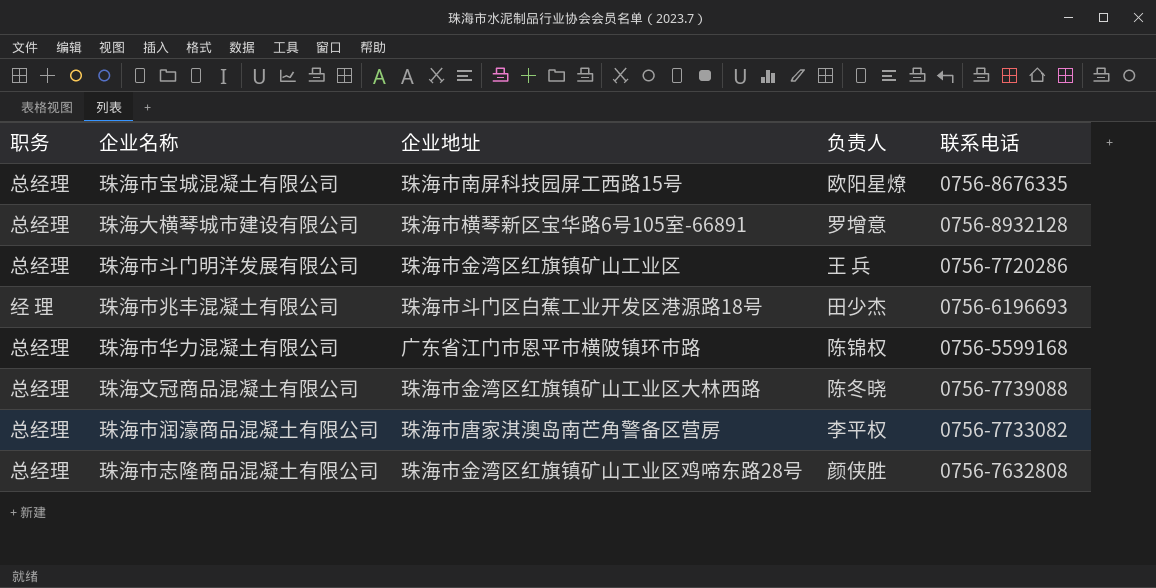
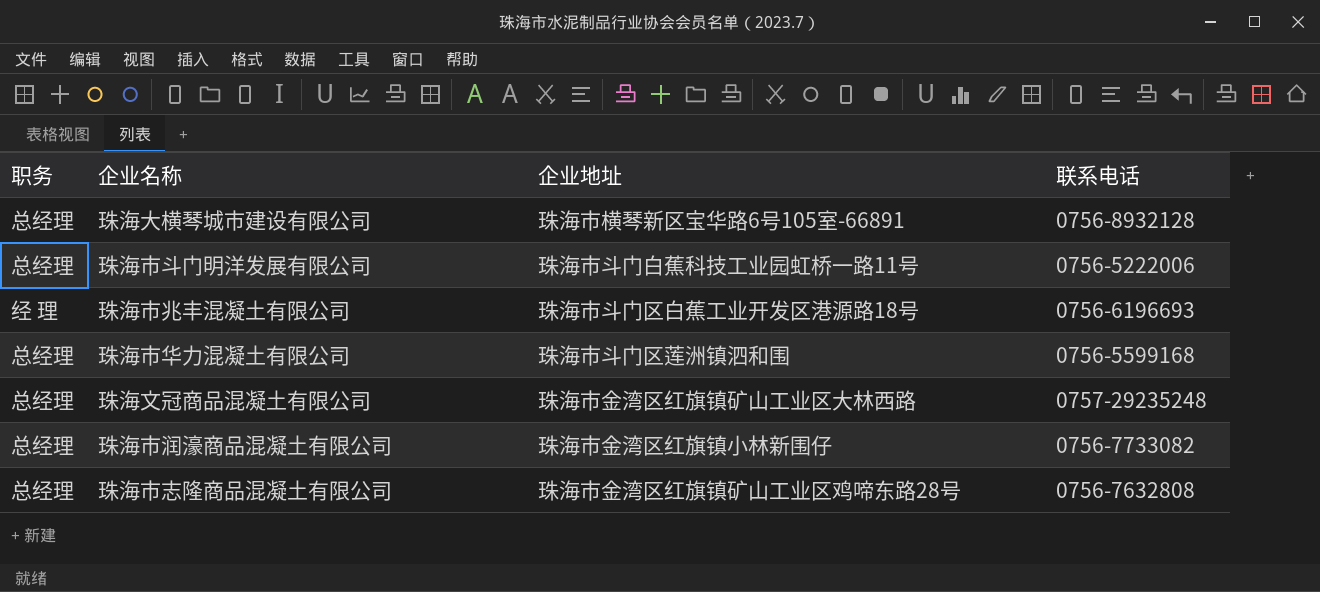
column 负责人 | position: 4 -> none
row 珠海市宝城混凝土有限公司: 总经理 | 珠海市南屏科技园屏工西路15号 | 欧阳星燎 | 0756-8676335 -> none
珠海市斗门明洋发展有限公司 | 企业地址: 珠海市金湾区红旗镇矿山工业区 -> 珠海市斗门白蕉科技工业园虹桥一路11号
珠海市斗门明洋发展有限公司 | 联系电话: 0756-7720286 -> 0756-5222006
珠海市华力混凝土有限公司 | 企业地址: 广东省江门市恩平市横陂镇环市路 -> 珠海市斗门区莲洲镇泗和围
珠海文冠商品混凝土有限公司 | 联系电话: 0756-7739088 -> 0757-29235248
珠海市润濠商品混凝土有限公司 | 企业地址: 珠海市唐家淇澳岛南芒角警备区营房 -> 珠海市金湾区红旗镇小林新围仔

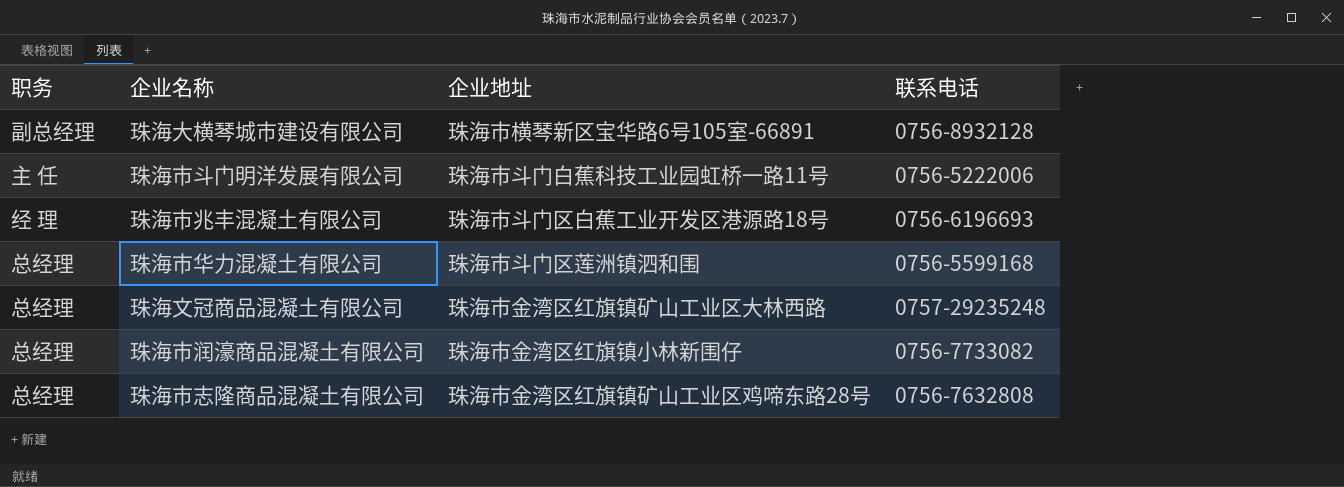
珠海大横琴城市建设有限公司 | 职务: 总经理 -> 副总经理
珠海市斗门明洋发展有限公司 | 职务: 总经理 -> 主 任

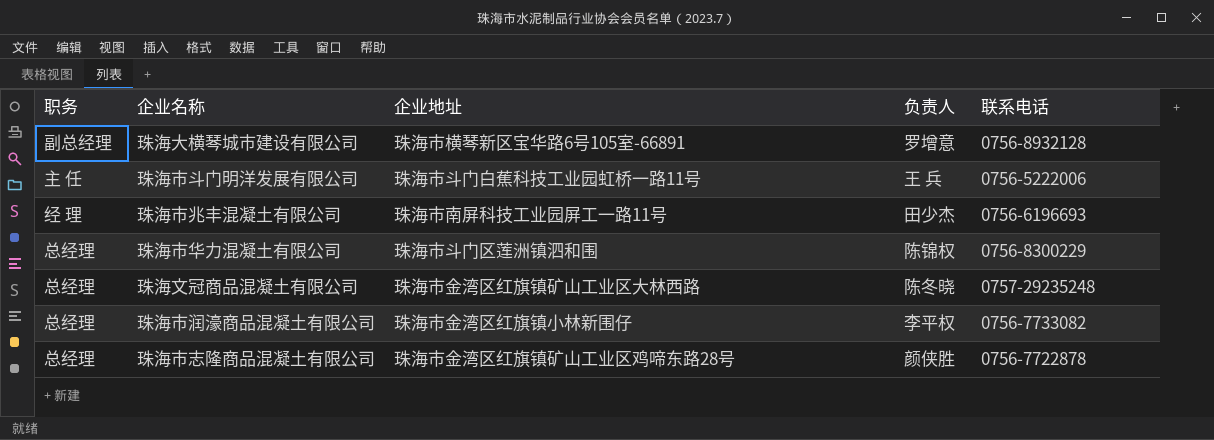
column 负责人 | position: none -> 4
珠海市兆丰混凝土有限公司 | 企业地址: 珠海市斗门区白蕉工业开发区港源路18号 -> 珠海市南屏科技工业园屏工一路11号
珠海市华力混凝土有限公司 | 联系电话: 0756-5599168 -> 0756-8300229
珠海市志隆商品混凝土有限公司 | 联系电话: 0756-7632808 -> 0756-7722878

